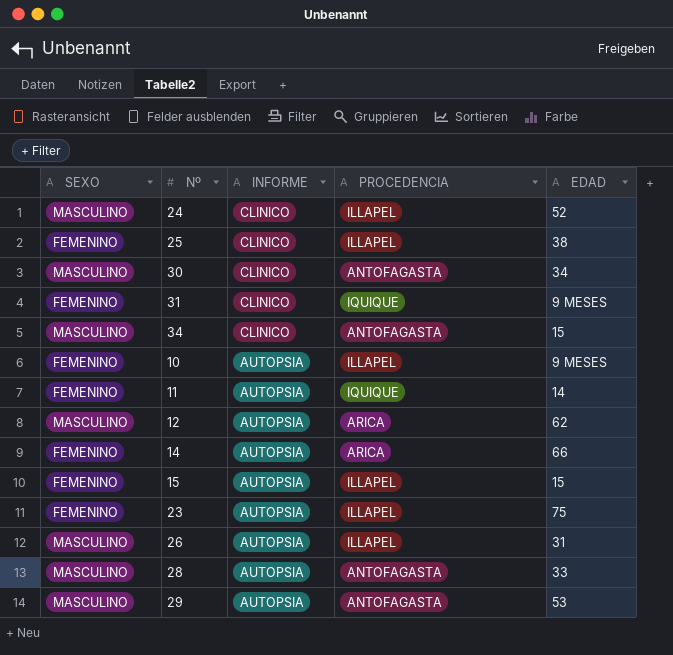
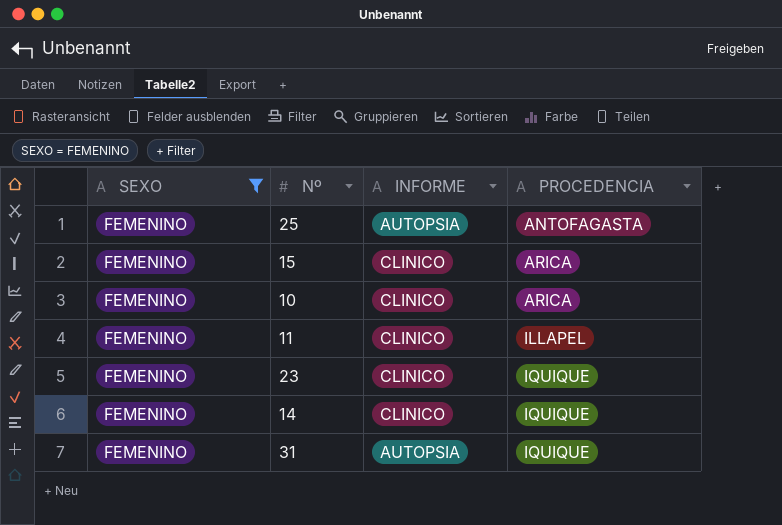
filter: none -> SEXO = FEMENINO
row order: INFORME descending -> PROCEDENCIA ascending
column EDAD | position: 5 -> none
25 | INFORME: CLINICO -> AUTOPSIA
25 | PROCEDENCIA: ILLAPEL -> ANTOFAGASTA
15 | INFORME: AUTOPSIA -> CLINICO
15 | PROCEDENCIA: ILLAPEL -> ARICA
10 | INFORME: AUTOPSIA -> CLINICO
10 | PROCEDENCIA: ILLAPEL -> ARICA
11 | INFORME: AUTOPSIA -> CLINICO
11 | PROCEDENCIA: IQUIQUE -> ILLAPEL
23 | INFORME: AUTOPSIA -> CLINICO
23 | PROCEDENCIA: ILLAPEL -> IQUIQUE
14 | INFORME: AUTOPSIA -> CLINICO
14 | PROCEDENCIA: ARICA -> IQUIQUE
31 | INFORME: CLINICO -> AUTOPSIA

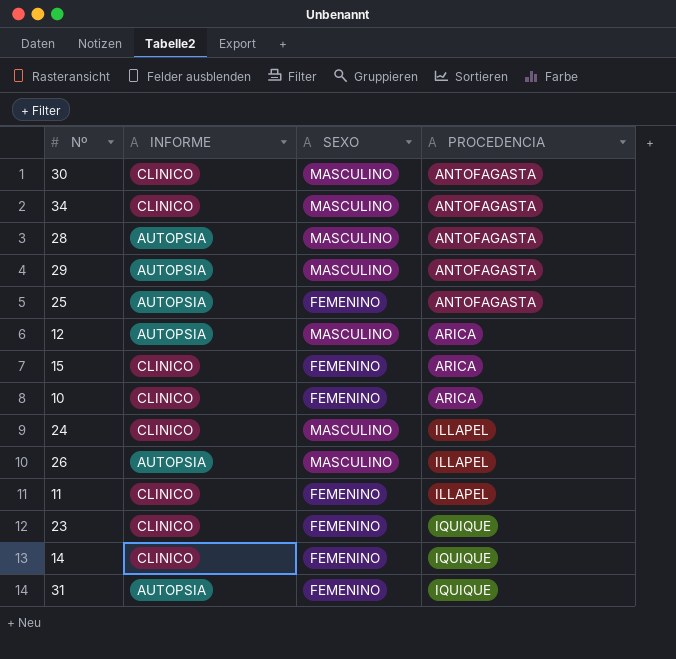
filter: SEXO = FEMENINO -> none
column SEXO | position: 1 -> 3

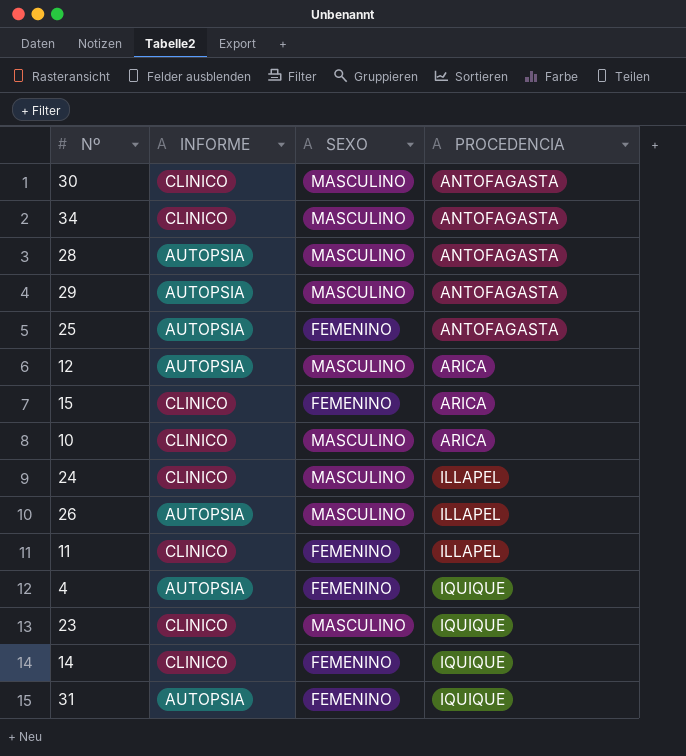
10 | SEXO: FEMENINO -> MASCULINO
row 4: none -> AUTOPSIA | FEMENINO | IQUIQUE
23 | SEXO: FEMENINO -> MASCULINO

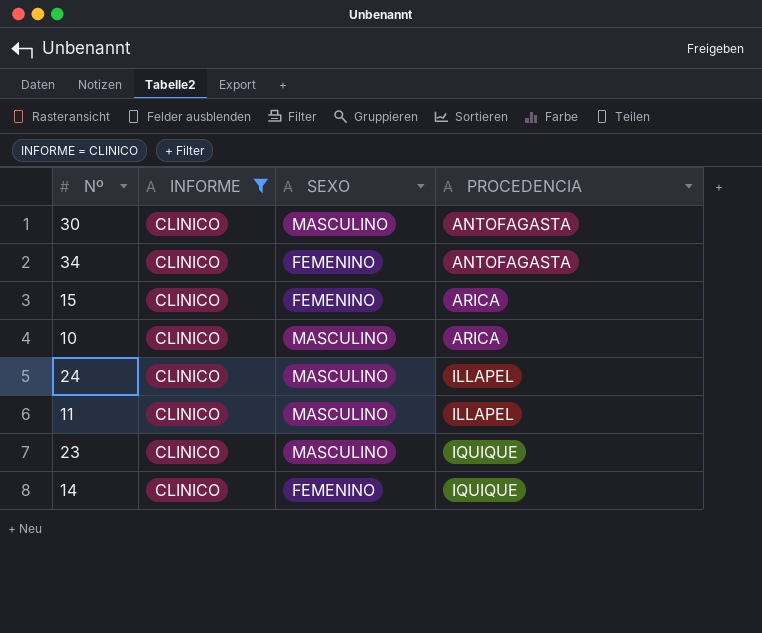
filter: none -> INFORME = CLINICO
34 | SEXO: MASCULINO -> FEMENINO
11 | SEXO: FEMENINO -> MASCULINO

